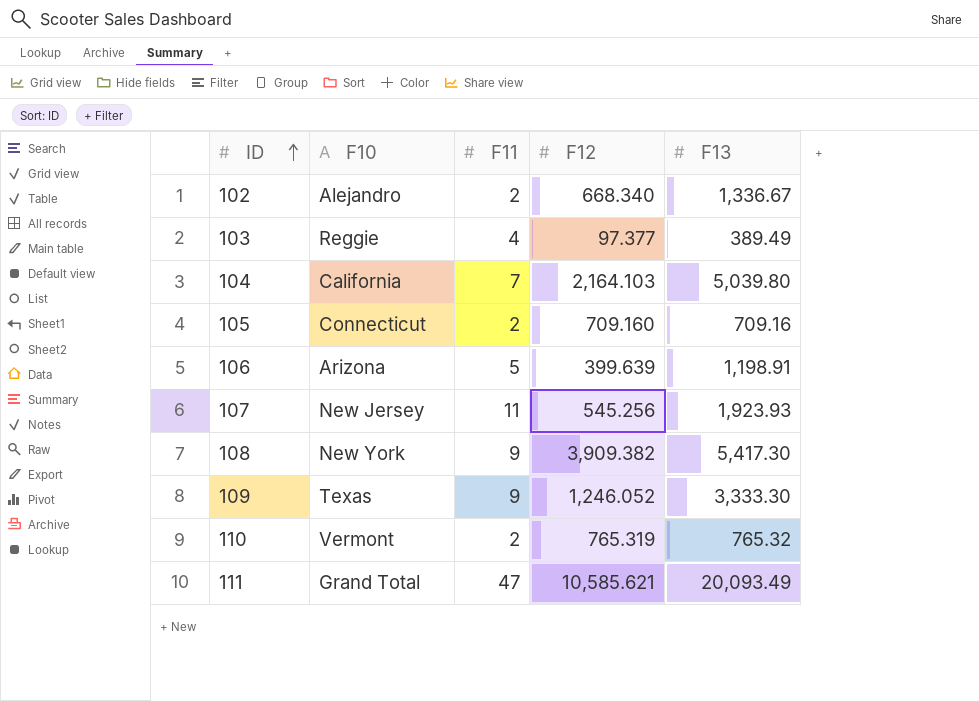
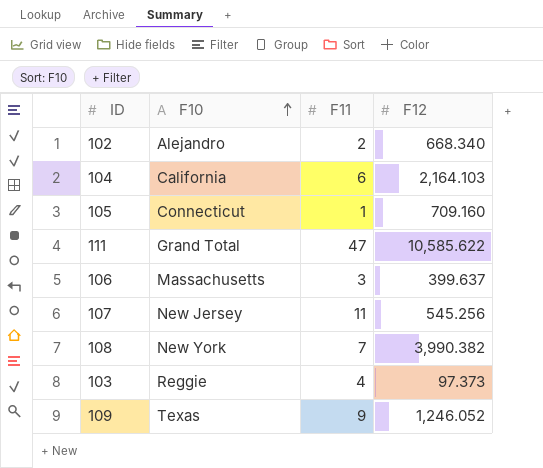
row order: ID ascending -> F10 ascending
column F13 | position: 5 -> none
row 110: Vermont | 2 | 765.319 | 765.32 -> none
104 | F11: 7 -> 6
105 | F11: 2 -> 1
111 | F12: 10,585.621 -> 10,585.622
106 | F10: Arizona -> Massachusetts
106 | F11: 5 -> 3
106 | F12: 399.639 -> 399.637
108 | F11: 9 -> 7
108 | F12: 3,909.382 -> 3,990.382
103 | F12: 97.377 -> 97.373

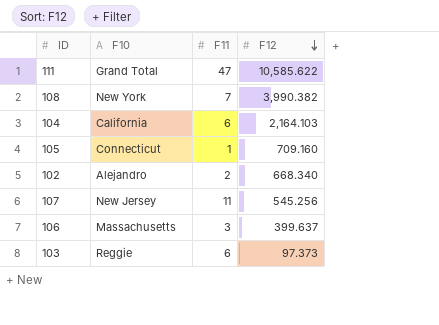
row order: F10 ascending -> F12 descending
row 109: Texas | 9 | 1,246.052 -> none
103 | F11: 4 -> 6

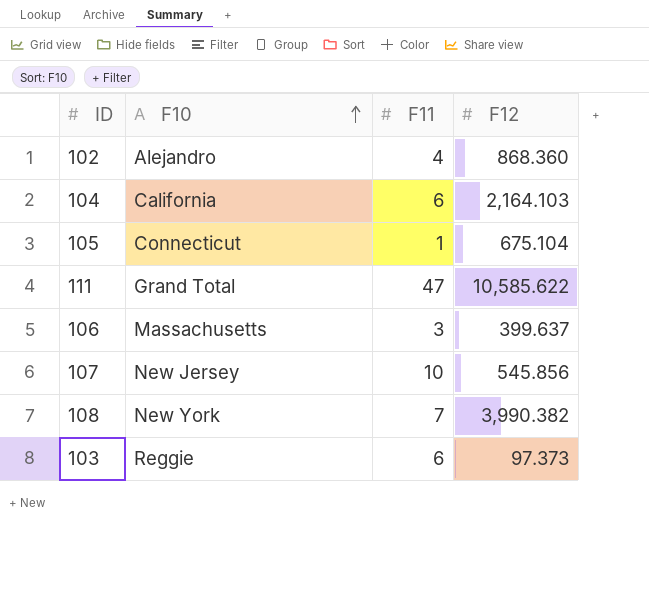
row order: F12 descending -> F10 ascending
102 | F11: 2 -> 4
102 | F12: 668.340 -> 868.360
105 | F12: 709.160 -> 675.104
107 | F11: 11 -> 10
107 | F12: 545.256 -> 545.856

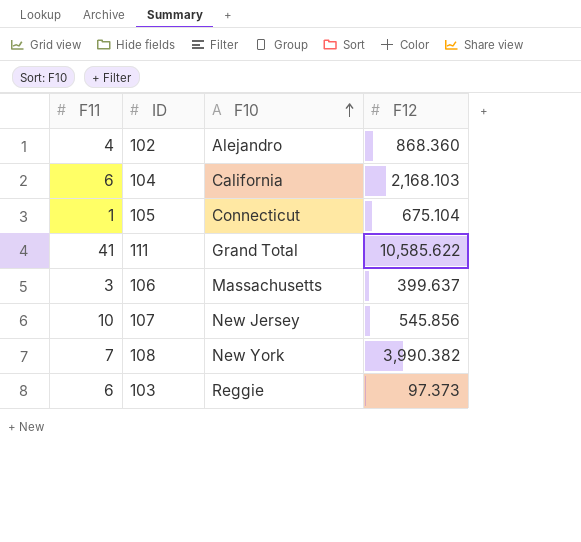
column F11 | position: 3 -> 1
104 | F12: 2,164.103 -> 2,168.103
111 | F11: 47 -> 41

